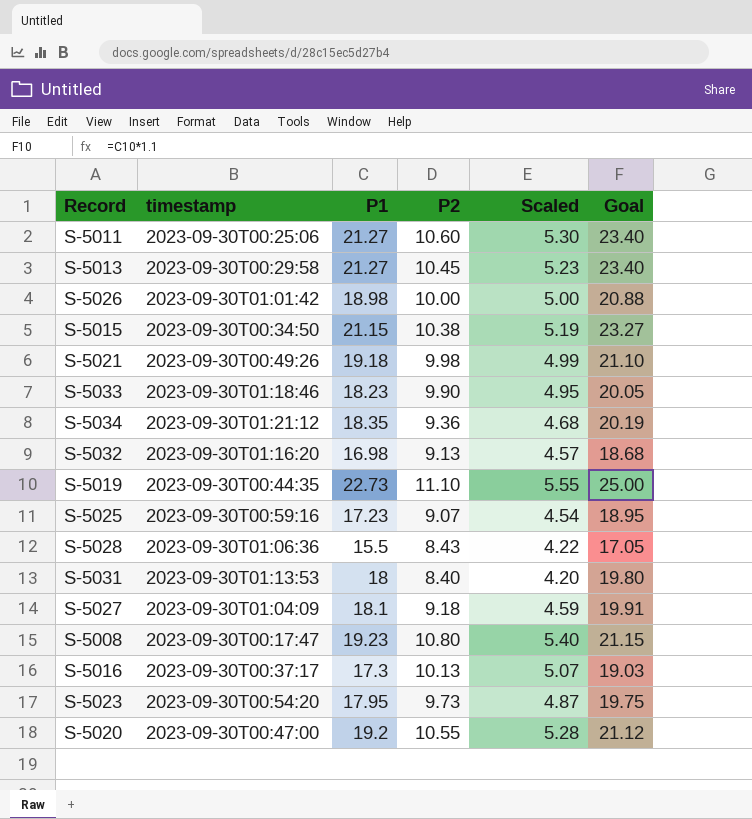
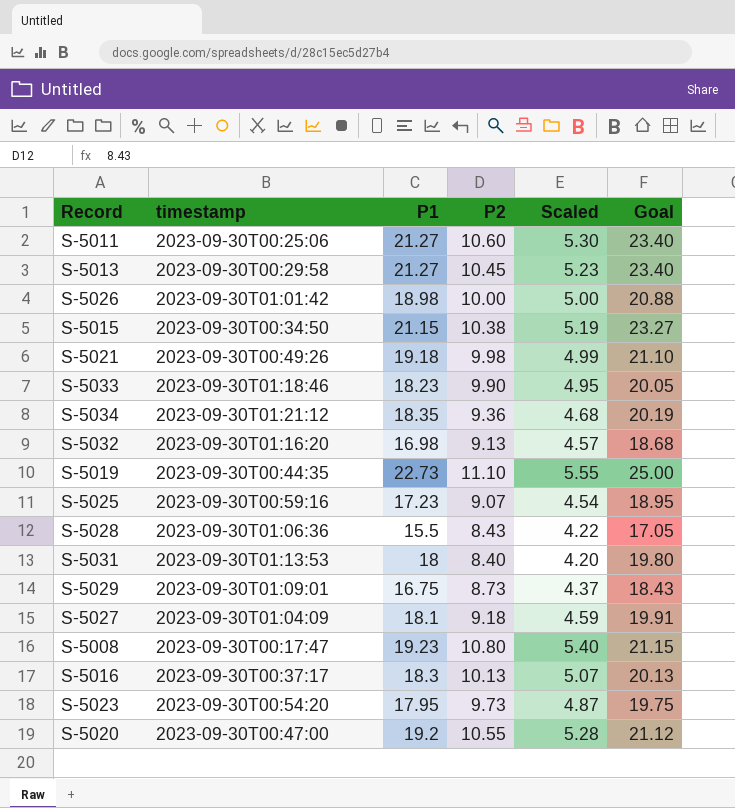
row S-5029: none -> 2023-09-30T01:09:01 | 16.75 | 8.73 | 4.37 | 18.43
S-5016 | P1: 17.3 -> 18.3
S-5016 | Goal: 19.03 -> 20.13

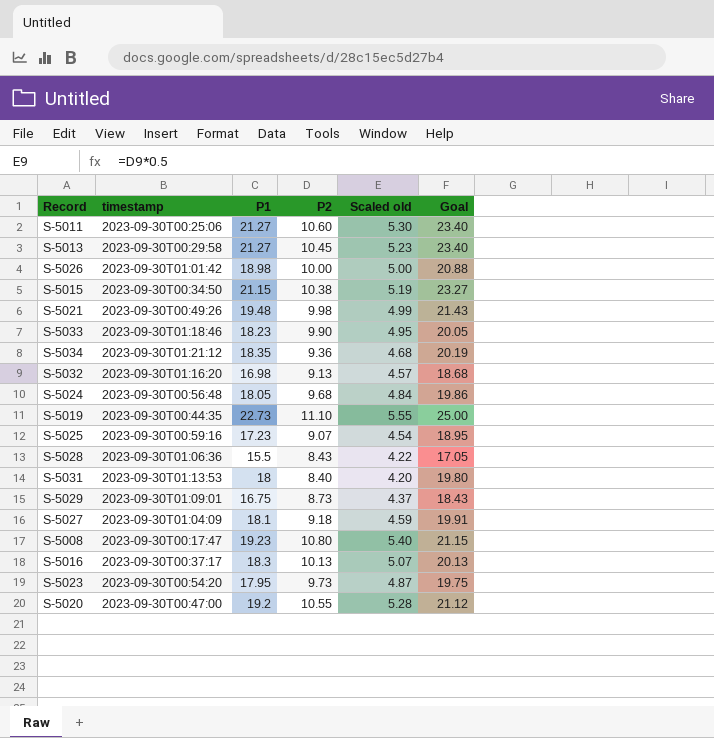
column name: Scaled -> Scaled old
S-5021 | P1: 19.18 -> 19.48
S-5021 | Goal: 21.10 -> 21.43
row S-5024: none -> 2023-09-30T00:56:48 | 18.05 | 9.68 | 4.84 | 19.86

